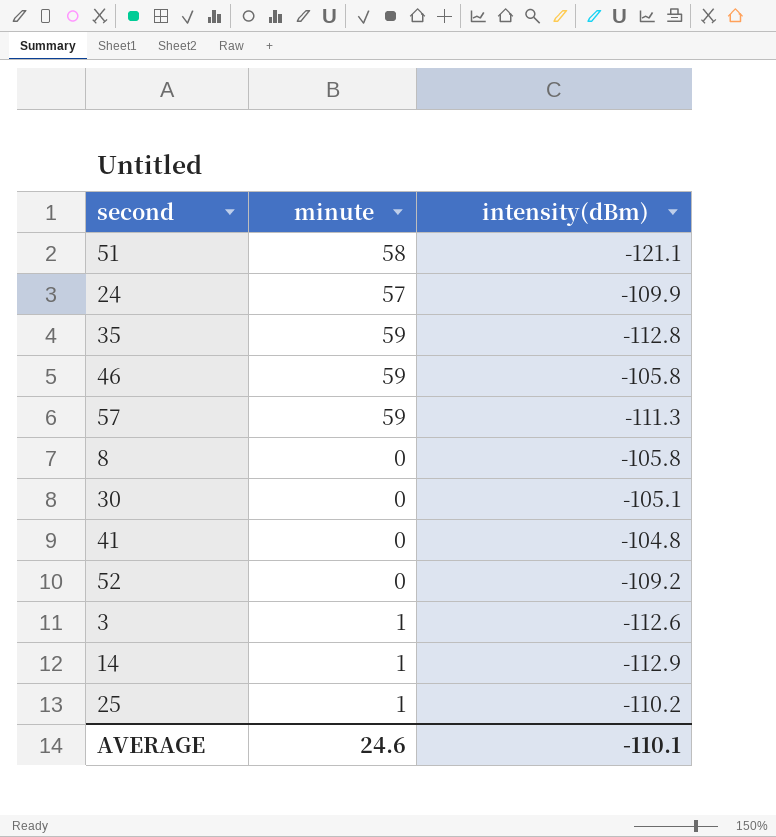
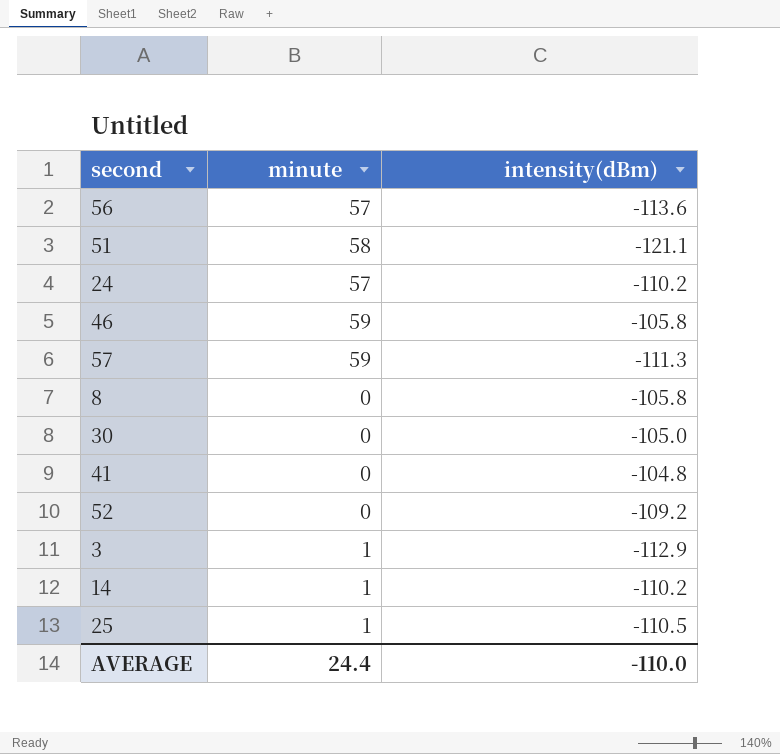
row 35: 59 | -112.8 -> none
row 56: none -> 57 | -113.6
24 | intensity(dBm): -109.9 -> -110.2
30 | intensity(dBm): -105.1 -> -105.0
3 | intensity(dBm): -112.6 -> -112.9
14 | intensity(dBm): -112.9 -> -110.2
25 | intensity(dBm): -110.2 -> -110.5
AVERAGE | minute: 24.6 -> 24.4
AVERAGE | intensity(dBm): -110.1 -> -110.0

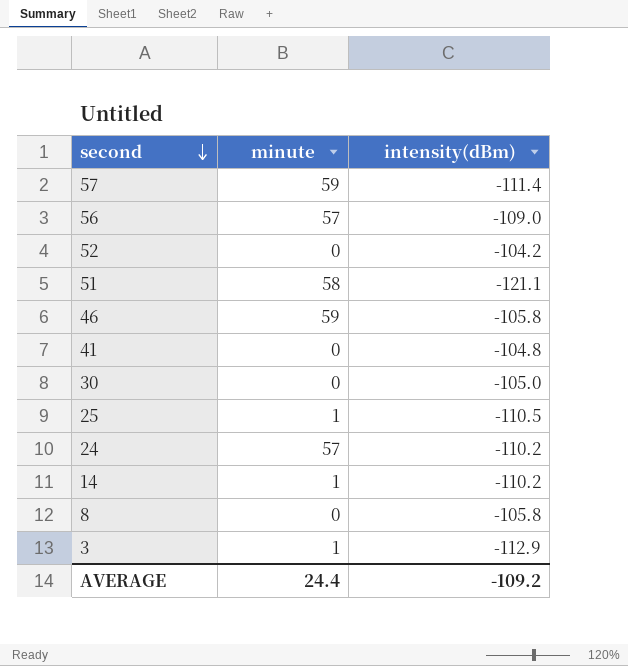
row order: none -> second descending
57 | intensity(dBm): -111.3 -> -111.4
56 | intensity(dBm): -113.6 -> -109.0
52 | intensity(dBm): -109.2 -> -104.2
AVERAGE | intensity(dBm): -110.0 -> -109.2

